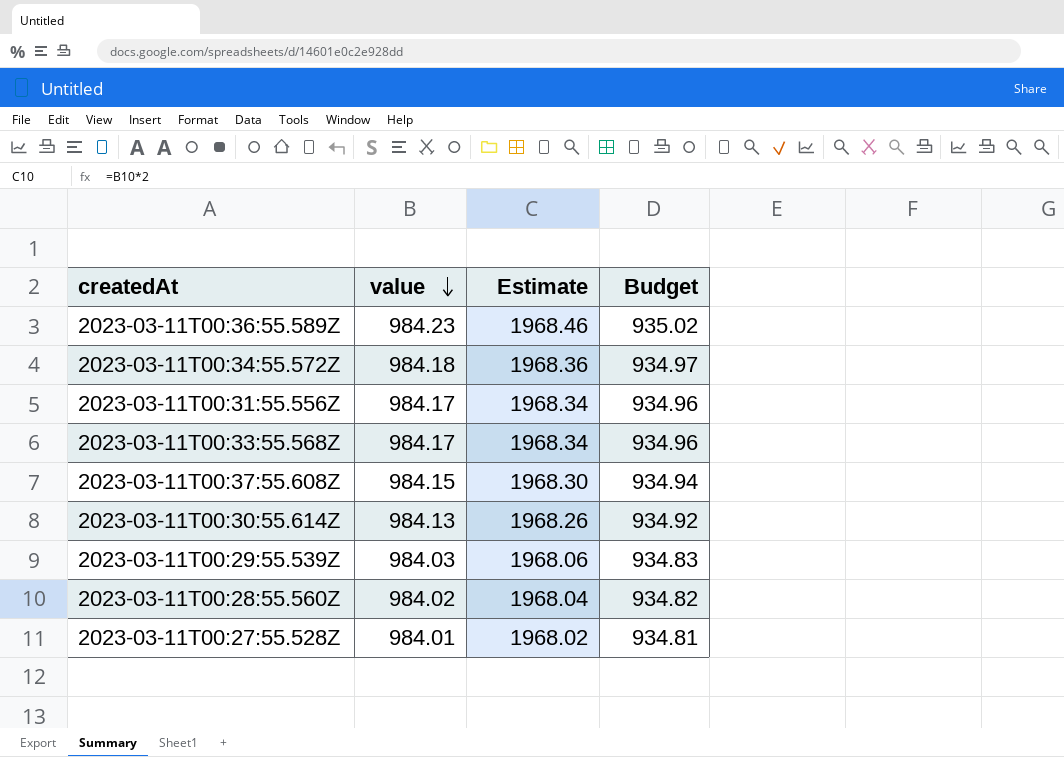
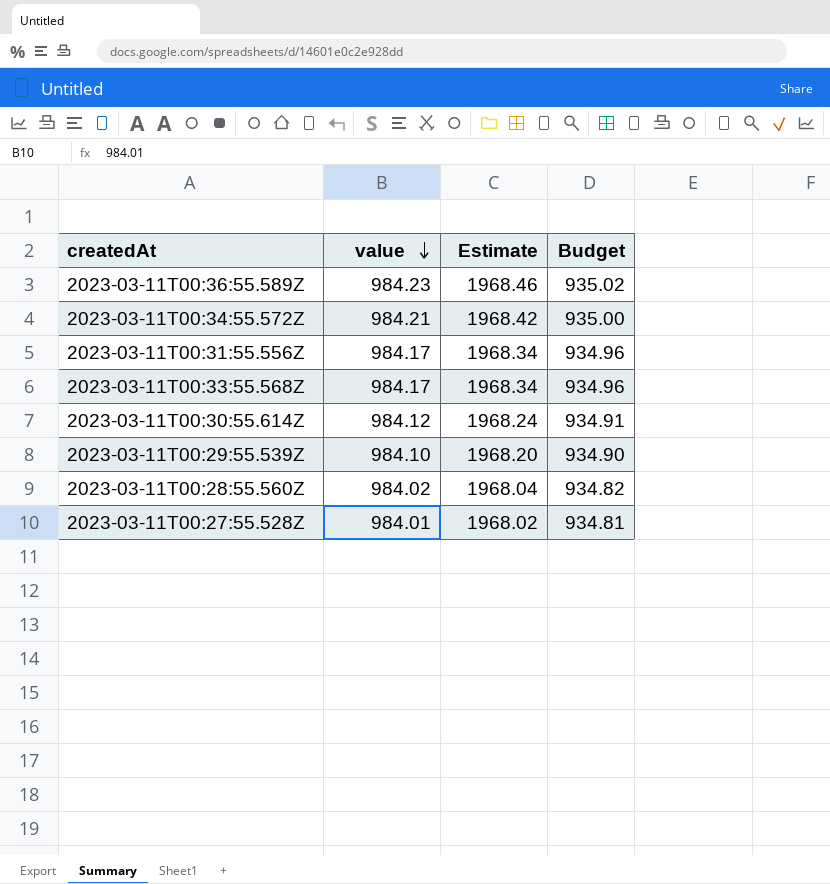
row 2023-03-11T00:37:55.608Z: 984.15 | 1968.30 | 934.94 -> none
2023-03-11T00:34:55.572Z | value: 984.18 -> 984.21
2023-03-11T00:34:55.572Z | Estimate: 1968.36 -> 1968.42
2023-03-11T00:34:55.572Z | Budget: 934.97 -> 935.00
2023-03-11T00:30:55.614Z | value: 984.13 -> 984.12
2023-03-11T00:30:55.614Z | Estimate: 1968.26 -> 1968.24
2023-03-11T00:30:55.614Z | Budget: 934.92 -> 934.91
2023-03-11T00:29:55.539Z | value: 984.03 -> 984.10
2023-03-11T00:29:55.539Z | Estimate: 1968.06 -> 1968.20
2023-03-11T00:29:55.539Z | Budget: 934.83 -> 934.90

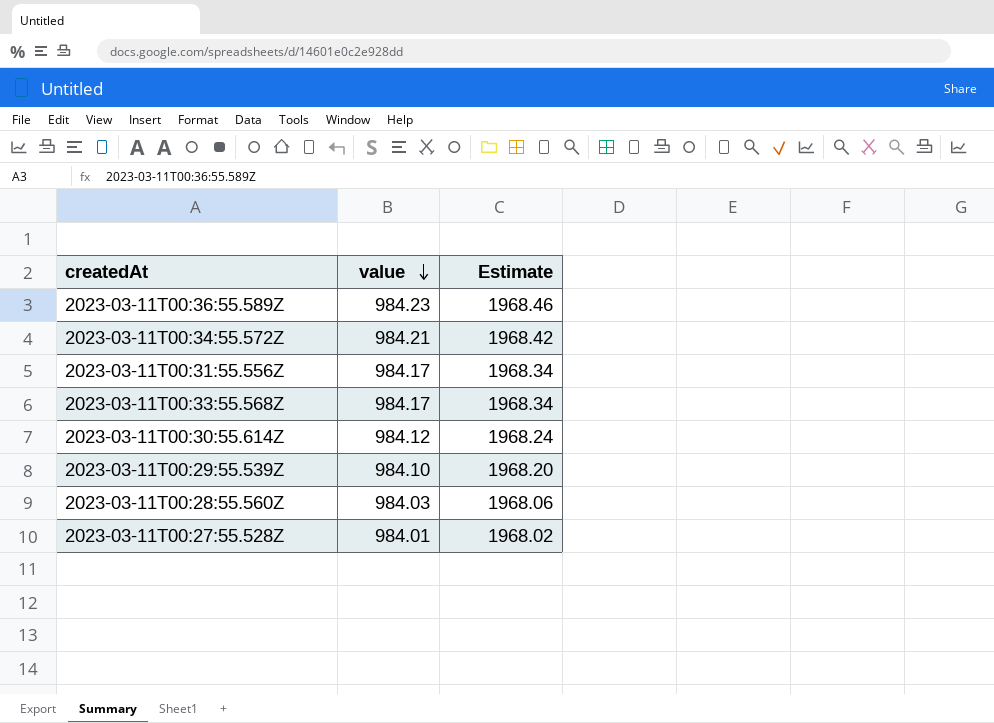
column Budget | formula: [value] * 0.95 -> none
2023-03-11T00:28:55.560Z | value: 984.02 -> 984.03
2023-03-11T00:28:55.560Z | Estimate: 1968.04 -> 1968.06

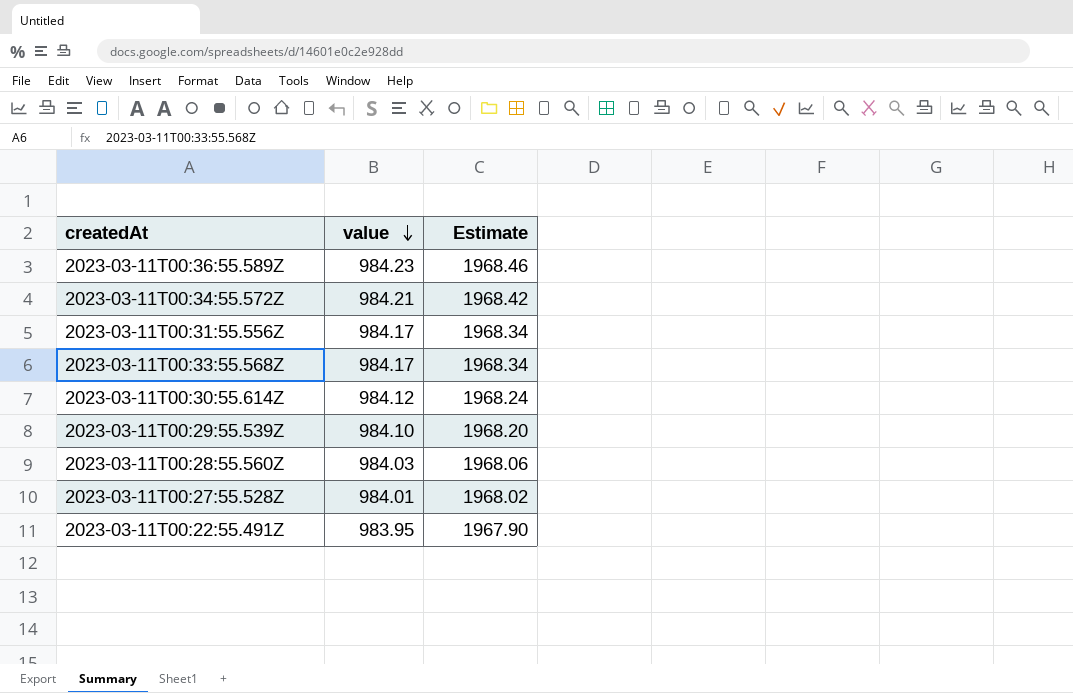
row 2023-03-11T00:22:55.491Z: none -> 983.95 | 1967.90

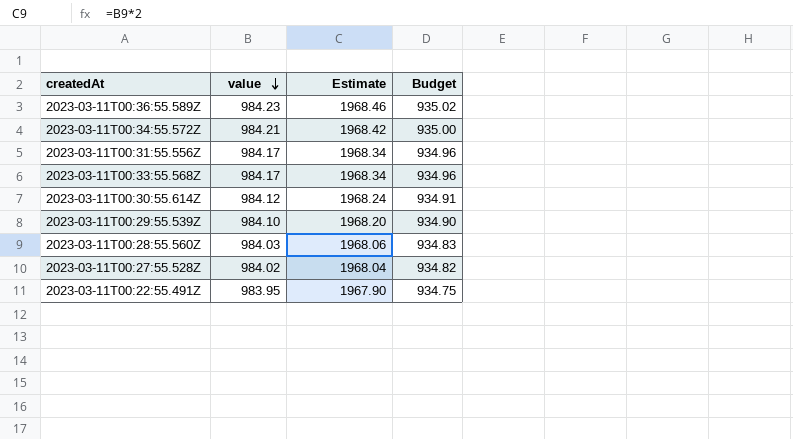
column Budget | formula: none -> [value] * 0.95
2023-03-11T00:27:55.528Z | value: 984.01 -> 984.02
2023-03-11T00:27:55.528Z | Estimate: 1968.02 -> 1968.04

